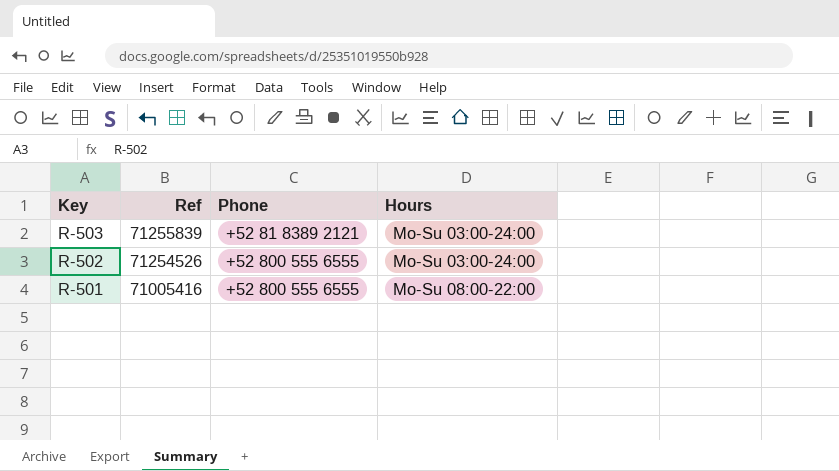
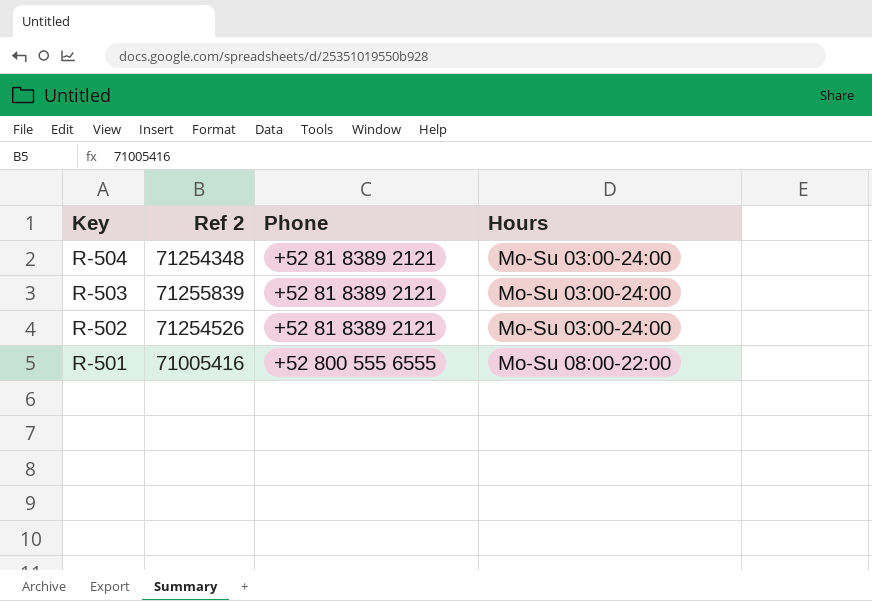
column name: Ref -> Ref 2
row R-504: none -> 71254348 | +52 81 8389 2121 | Mo-Su 03:00-24:00
R-502 | Phone: +52 800 555 6555 -> +52 81 8389 2121

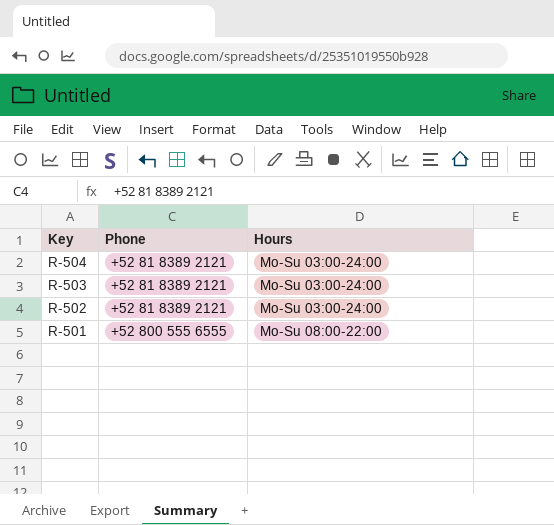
column Ref 2 | position: 2 -> none

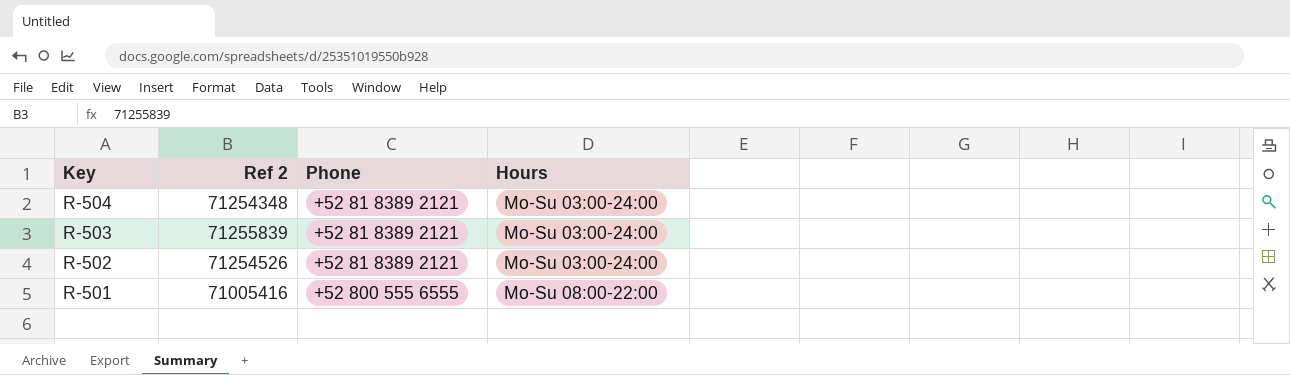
column Ref 2 | position: none -> 2

